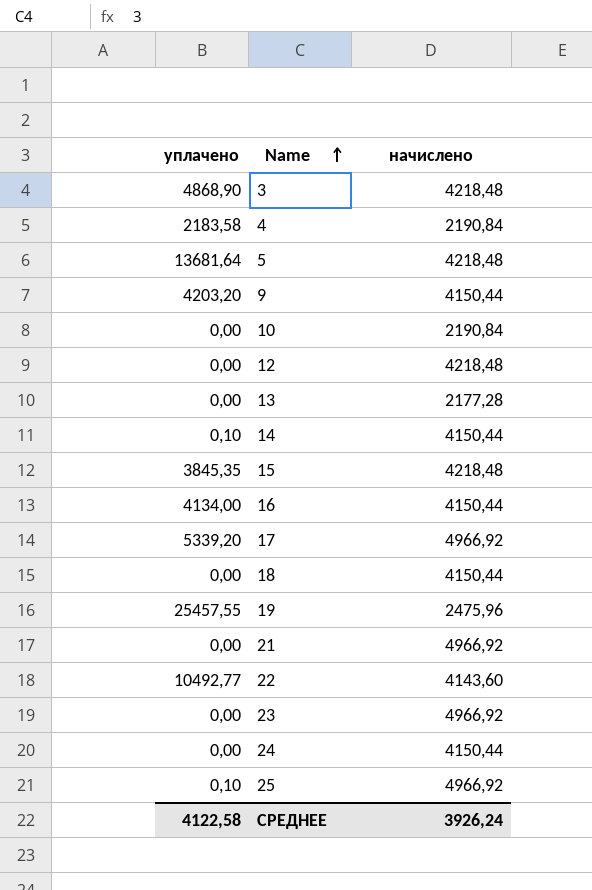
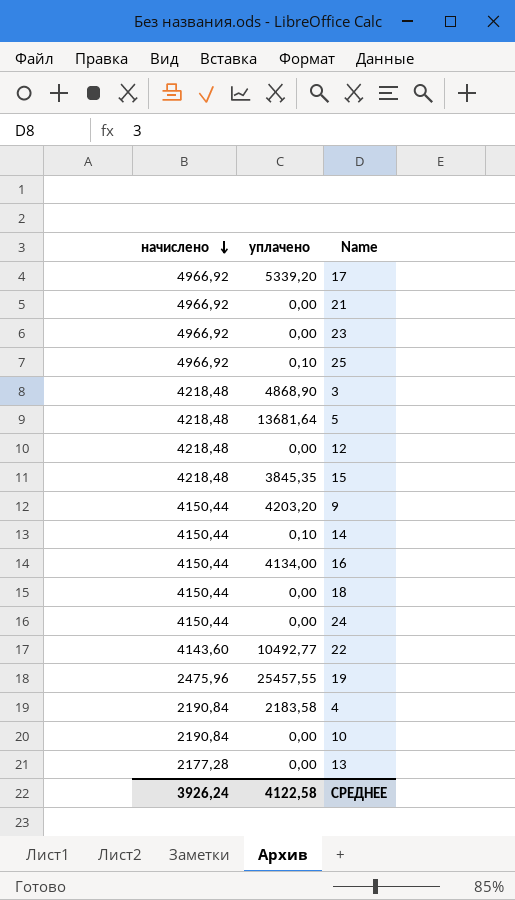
row order: Name ascending -> начислено descending
column начислено | position: 3 -> 1

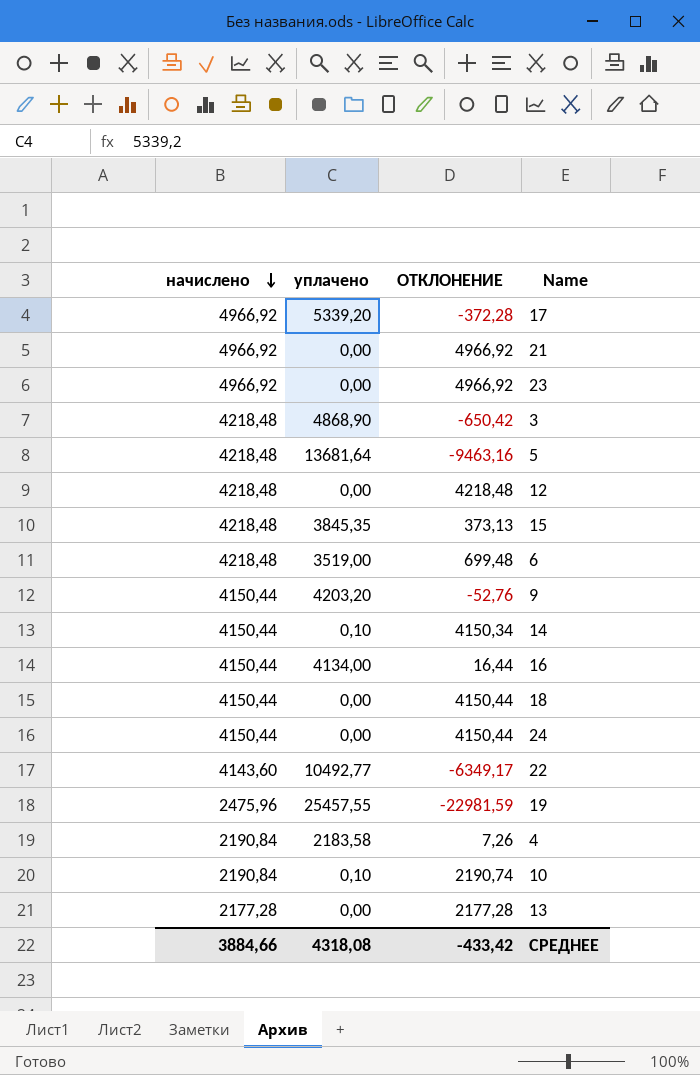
column ОТКЛОНЕНИЕ | formula: none -> [начислено] - [уплачено]
row 25: 4966,92 | 0,10 -> none
row 6: none -> 4218,48 | 3519,00 | 699,48
10 | уплачено: 0,00 -> 0,10
СРЕДНЕЕ | начислено: 3926,24 -> 3884,66
СРЕДНЕЕ | уплачено: 4122,58 -> 4318,08

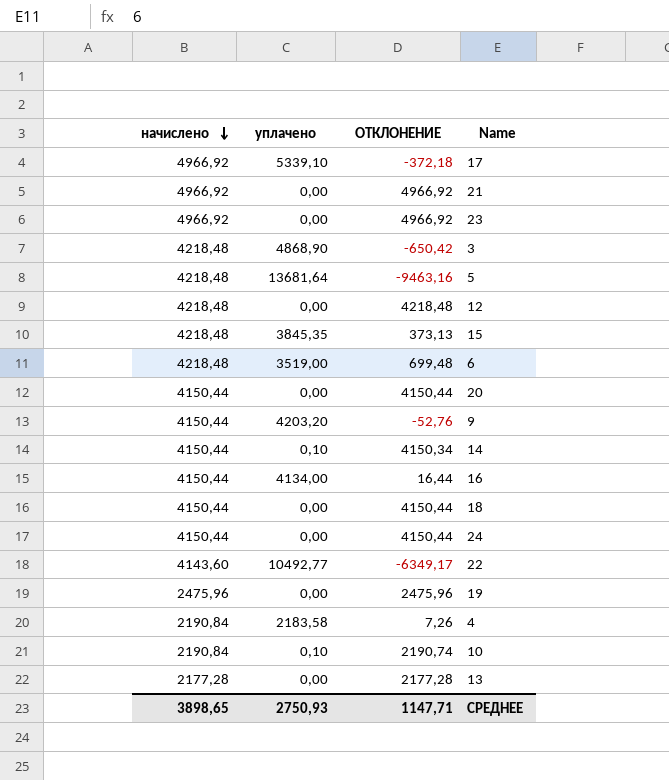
17 | уплачено: 5339,20 -> 5339,10
17 | ОТКЛОНЕНИЕ: -372,28 -> -372,18
row 20: none -> 4150,44 | 0,00 | 4150,44
19 | уплачено: 25457,55 -> 0,00
19 | ОТКЛОНЕНИЕ: -22981,59 -> 2475,96
СРЕДНЕЕ | начислено: 3884,66 -> 3898,65
СРЕДНЕЕ | уплачено: 4318,08 -> 2750,93
СРЕДНЕЕ | ОТКЛОНЕНИЕ: -433,42 -> 1147,71

